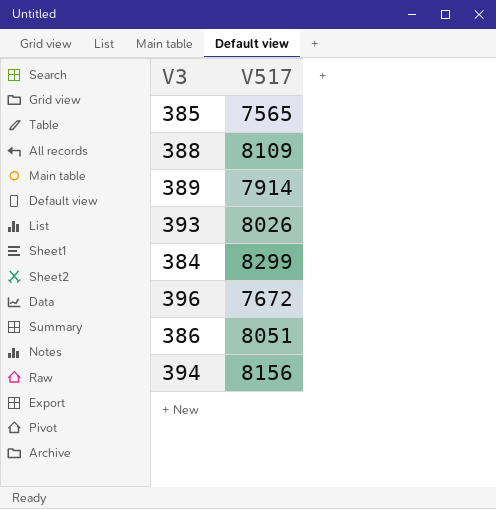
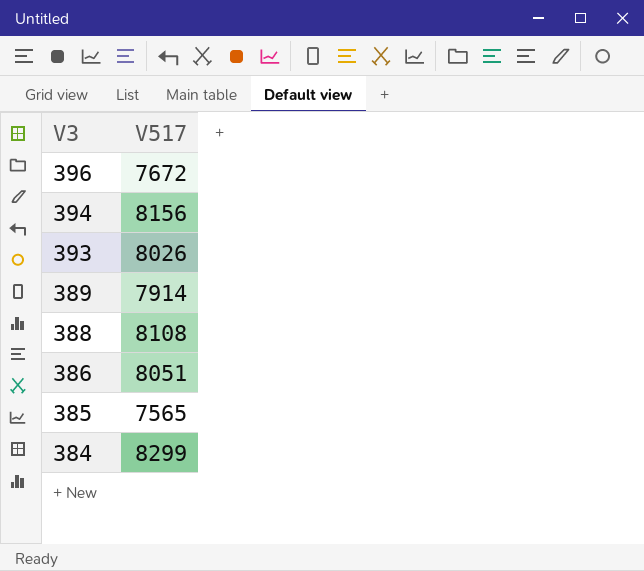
row order: none -> V3 descending
388 | V517: 8109 -> 8108

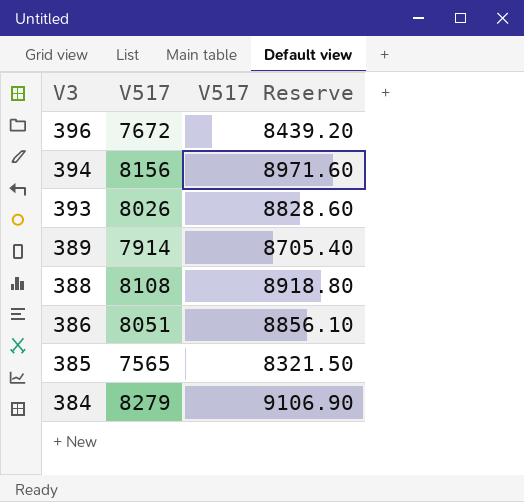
column V517 Reserve | formula: none -> [V517] * 1.1
384 | V517: 8299 -> 8279

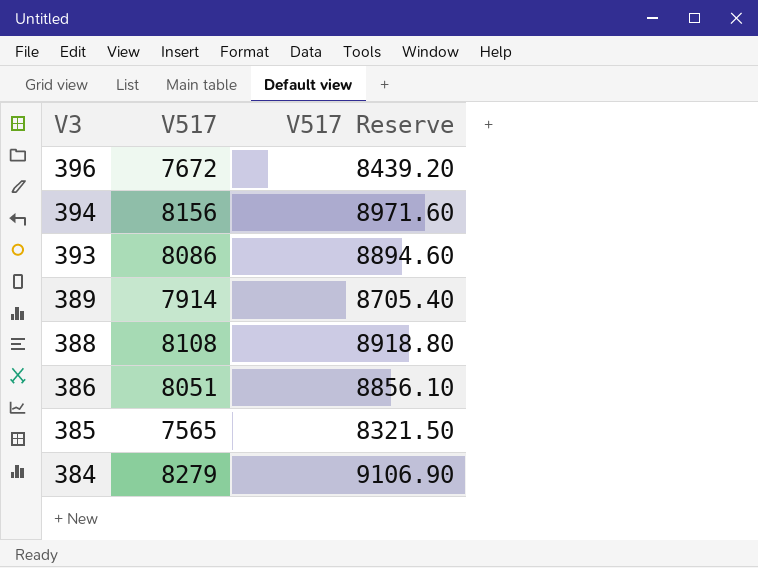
393 | V517: 8026 -> 8086
393 | V517 Reserve: 8828.60 -> 8894.60

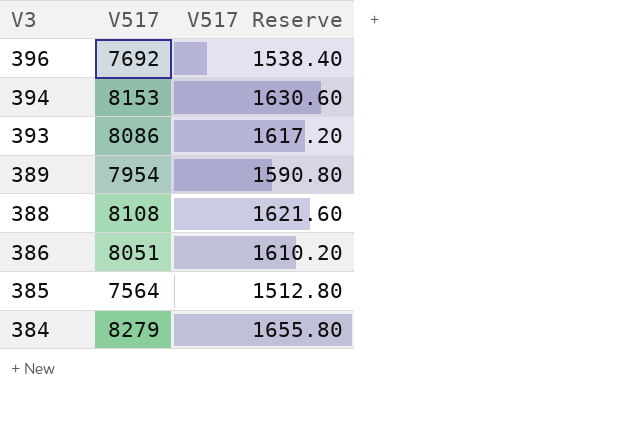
column V517 Reserve | formula: [V517] * 1.1 -> [V517] * 0.2
396 | V517: 7672 -> 7692
394 | V517: 8156 -> 8153
389 | V517: 7914 -> 7954
385 | V517: 7565 -> 7564

